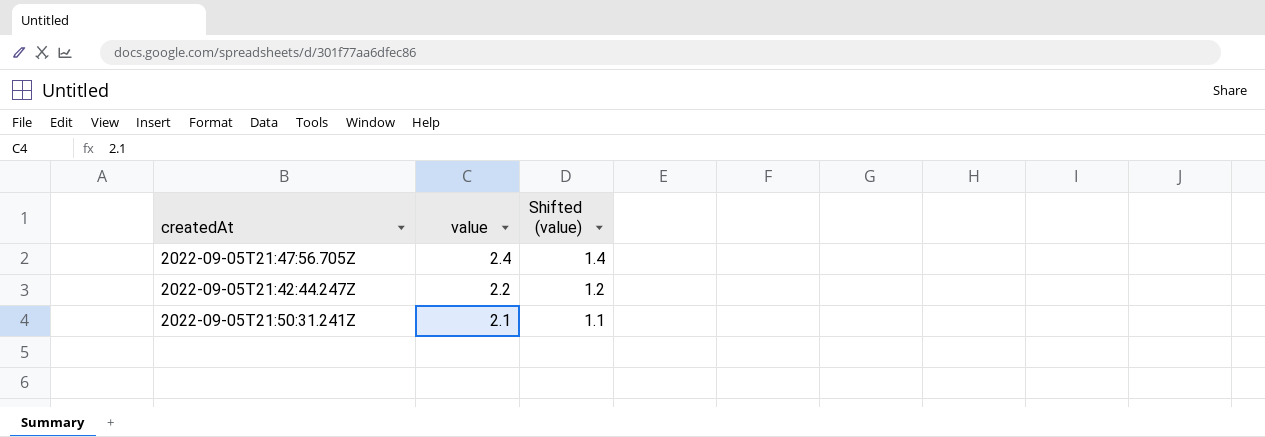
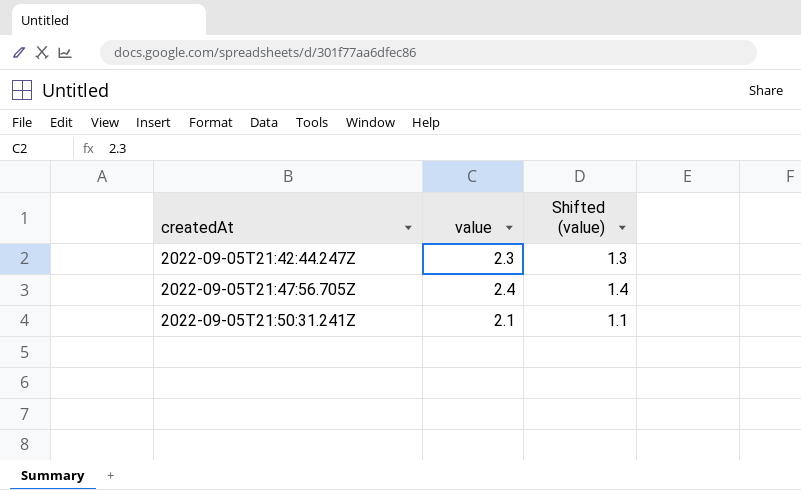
row order: value descending -> createdAt ascending
2022-09-05T21:42:44.247Z | value: 2.2 -> 2.3
2022-09-05T21:42:44.247Z | Shifted (value): 1.2 -> 1.3

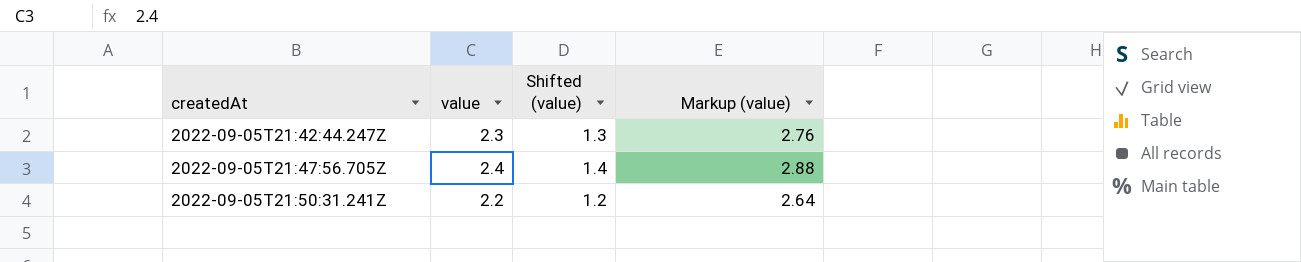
column Markup (value) | formula: none -> [value] * 1.2
2022-09-05T21:50:31.241Z | value: 2.1 -> 2.2
2022-09-05T21:50:31.241Z | Shifted (value): 1.1 -> 1.2

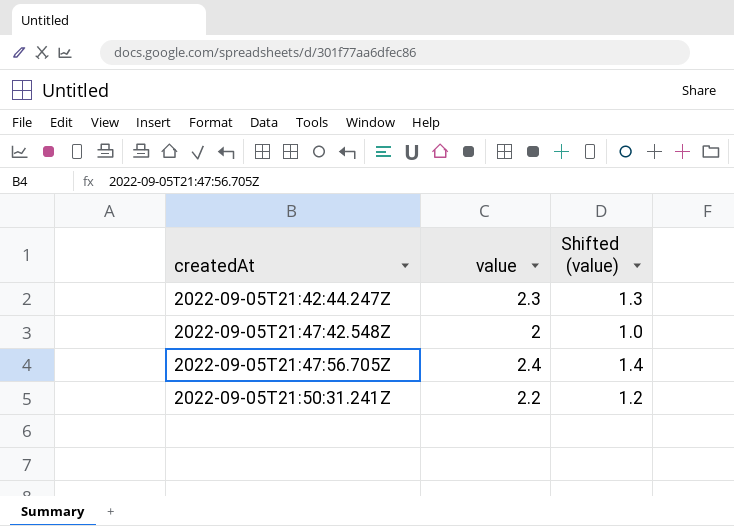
column Markup (value) | formula: [value] * 1.2 -> none
row 2022-09-05T21:47:42.548Z: none -> 2 | 1.0

